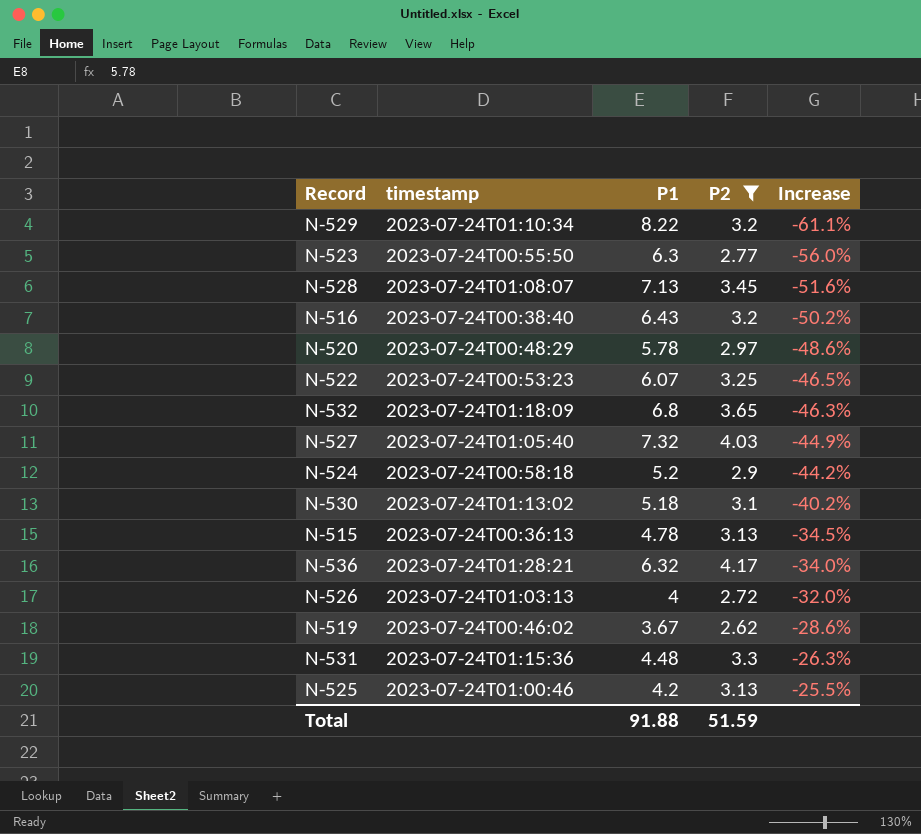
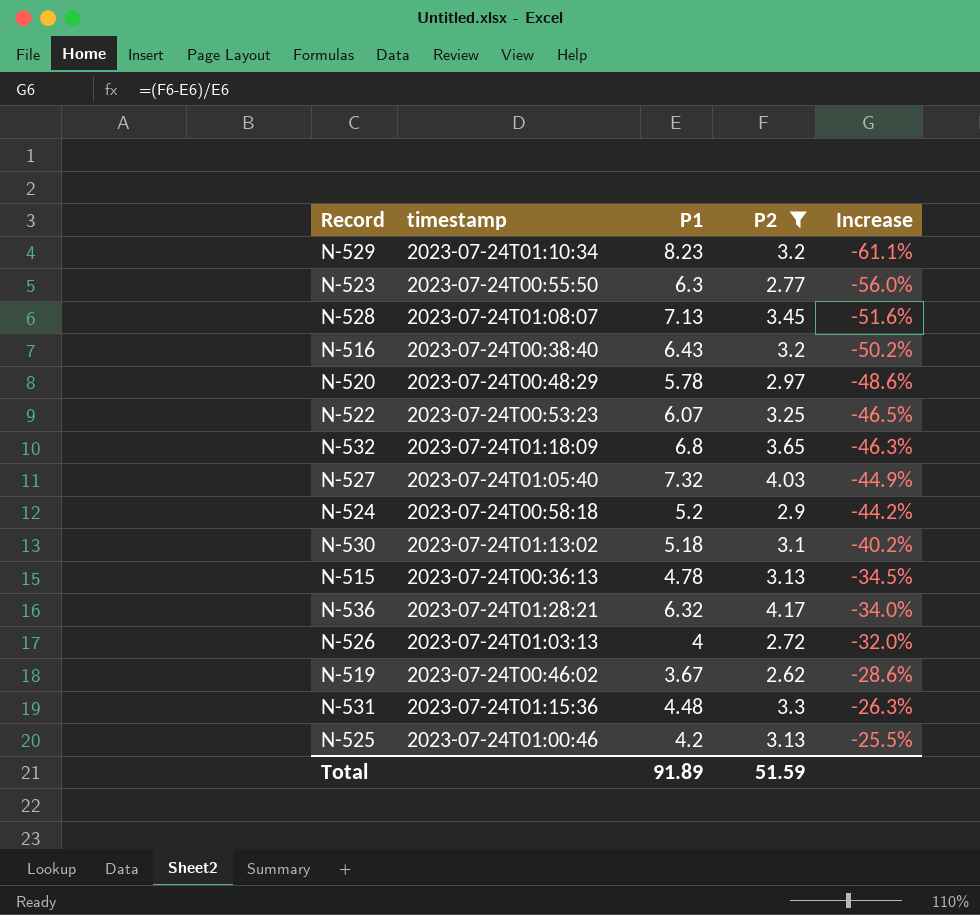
N-529 | P1: 8.22 -> 8.23
Total | P1: 91.88 -> 91.89

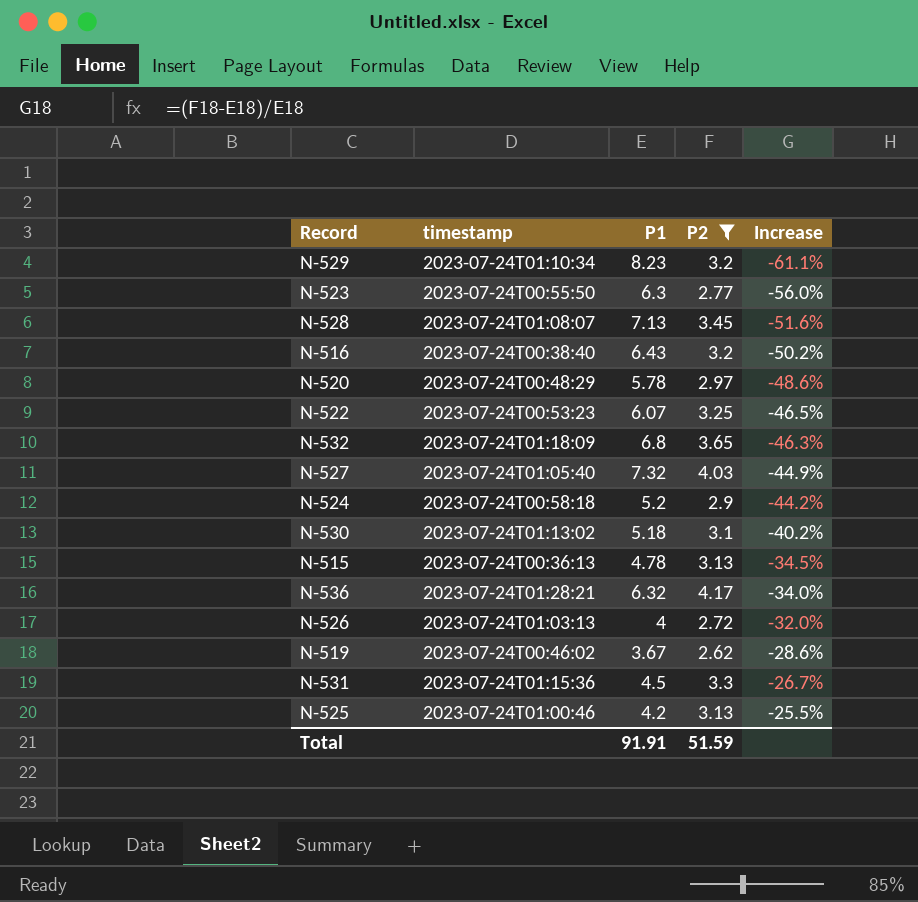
N-531 | P1: 4.48 -> 4.5
N-531 | Increase: -26.3% -> -26.7%
Total | P1: 91.89 -> 91.91

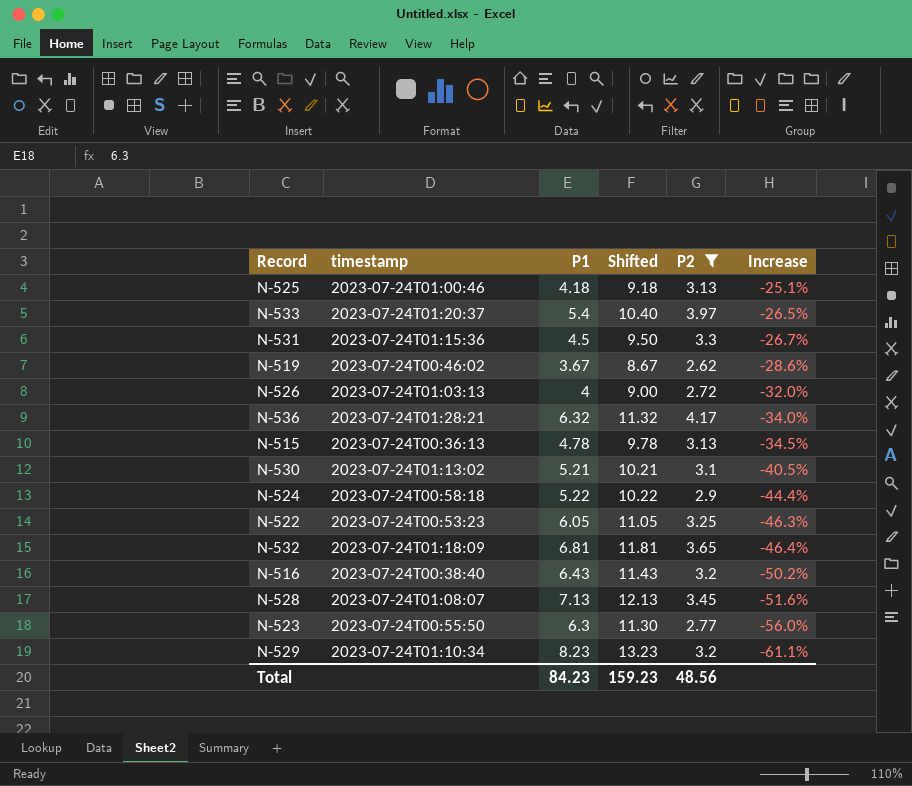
row order: Increase ascending -> Increase descending
column Shifted | formula: none -> [P1] + 5
row N-520: 2023-07-24T00:48:29 | 5.78 | 2.97 | -48.6% -> none
row N-527: 2023-07-24T01:05:40 | 7.32 | 4.03 | -44.9% -> none
N-525 | P1: 4.2 -> 4.18
N-525 | Increase: -25.5% -> -25.1%
row N-533: none -> 2023-07-24T01:20:37 | 5.4 | 10.40 | 3.97 | -26.5%
N-530 | P1: 5.18 -> 5.21
N-530 | Increase: -40.2% -> -40.5%
N-524 | P1: 5.2 -> 5.22
N-524 | Increase: -44.2% -> -44.4%
N-522 | P1: 6.07 -> 6.05
N-522 | Increase: -46.5% -> -46.3%
N-532 | P1: 6.8 -> 6.81
N-532 | Increase: -46.3% -> -46.4%
Total | P1: 91.91 -> 84.23
Total | P2: 51.59 -> 48.56

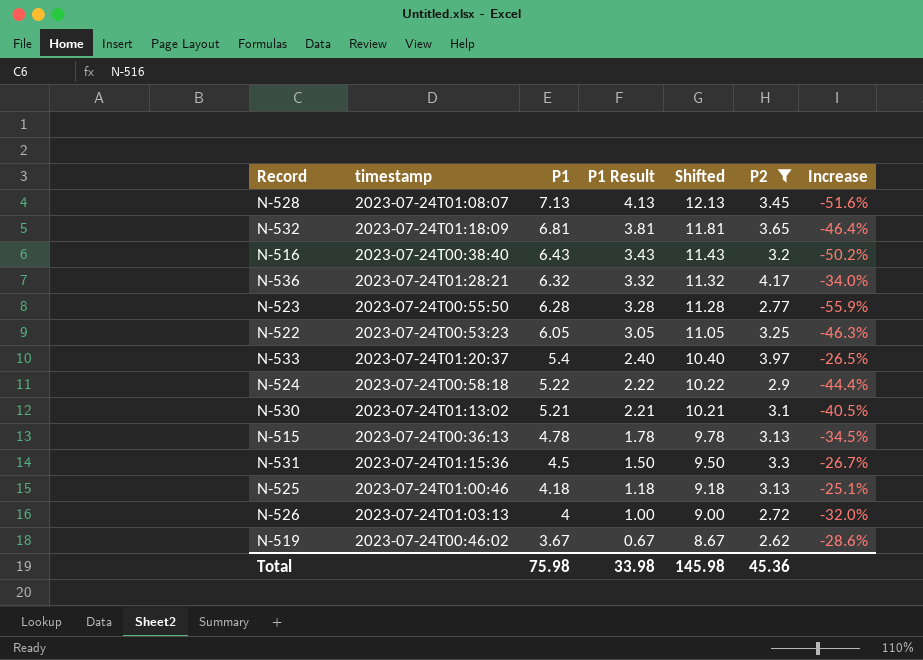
row order: Increase descending -> P1 descending
column P1 Result | formula: none -> [P1] - 3
row N-529: 2023-07-24T01:10:34 | 8.23 | 13.23 | 3.2 | -61.1% -> none
N-523 | P1: 6.3 -> 6.28
N-523 | Shifted: 11.30 -> 11.28
N-523 | Increase: -56.0% -> -55.9%
Total | P1: 84.23 -> 75.98
Total | Shifted: 159.23 -> 145.98
Total | P2: 48.56 -> 45.36

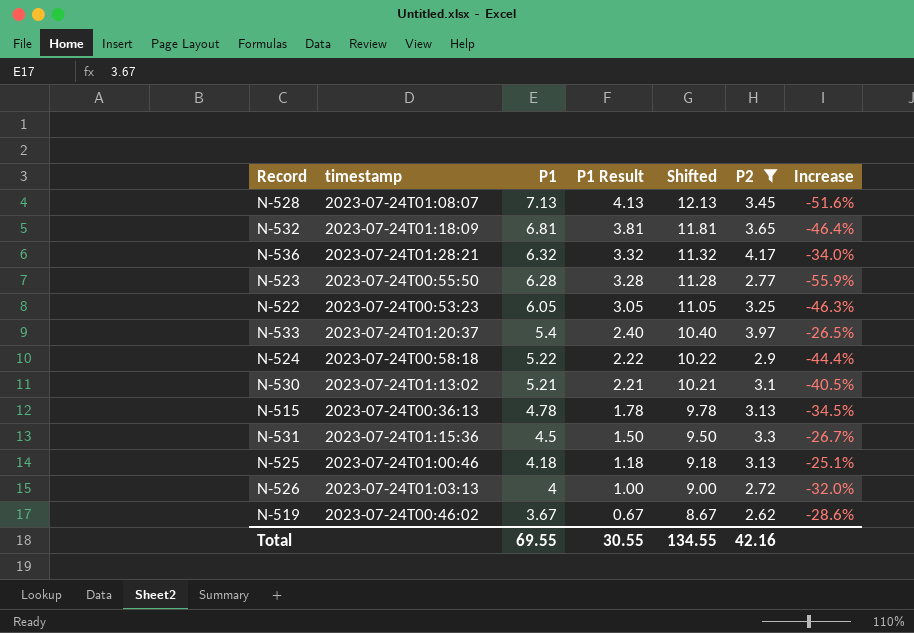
row N-516: 2023-07-24T00:38:40 | 6.43 | 3.43 | 11.43 | 3.2 | -50.2% -> none
Total | P1: 75.98 -> 69.55
Total | P1 Result: 33.98 -> 30.55
Total | Shifted: 145.98 -> 134.55
Total | P2: 45.36 -> 42.16

